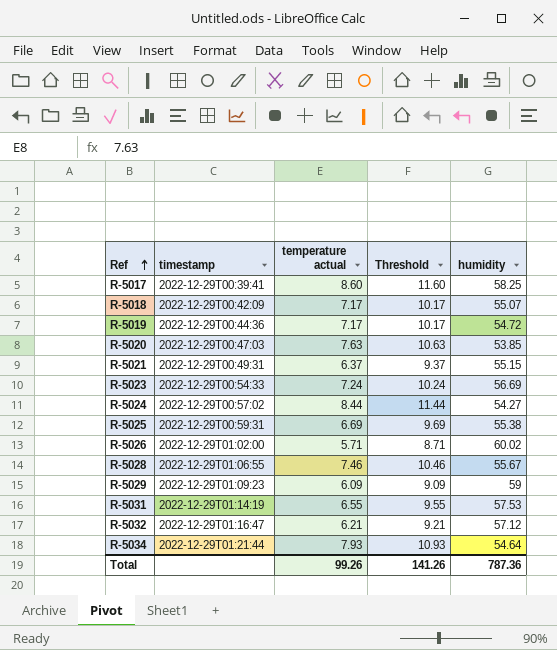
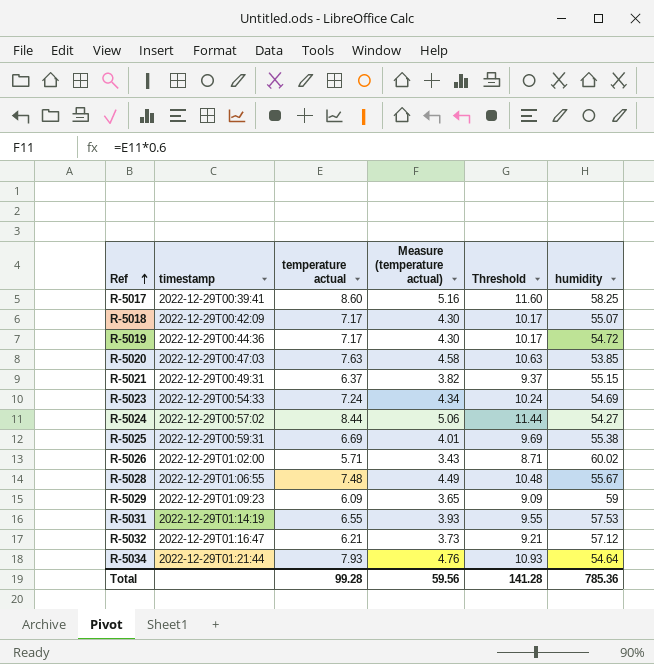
column Measure (temperature actual) | formula: none -> [temperature actual] * 0.6
R-5023 | humidity: 56.69 -> 54.69
R-5028 | temperature actual: 7.46 -> 7.48
R-5028 | Threshold: 10.46 -> 10.48
Total | temperature actual: 99.26 -> 99.28
Total | Threshold: 141.26 -> 141.28
Total | humidity: 787.36 -> 785.36

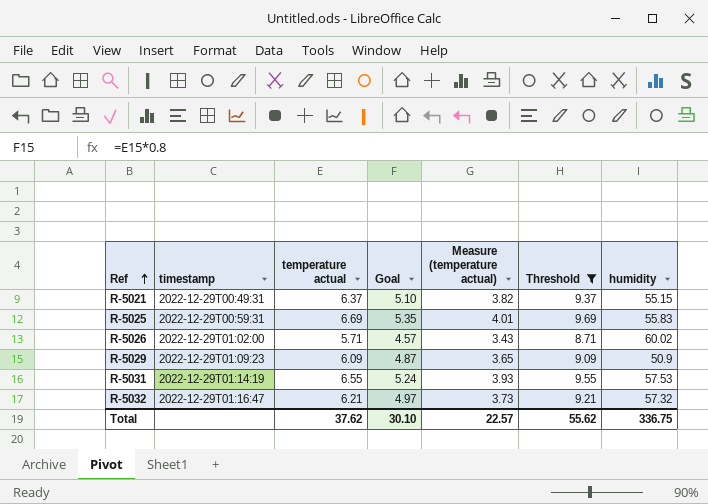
filter: none -> Threshold <= 9.69
column Goal | formula: none -> [temperature actual] * 0.8
R-5025 | humidity: 55.38 -> 55.83
R-5029 | humidity: 59 -> 50.9
R-5032 | humidity: 57.12 -> 57.32
Total | temperature actual: 99.28 -> 37.62
Total | Measure (temperature actual): 59.56 -> 22.57
Total | Threshold: 141.28 -> 55.62
Total | humidity: 785.36 -> 336.75

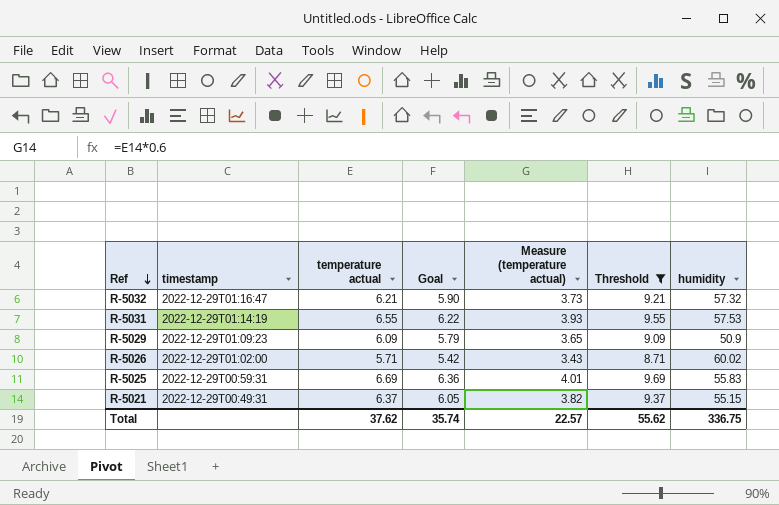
row order: Ref ascending -> Ref descending
column Goal | formula: [temperature actual] * 0.8 -> [temperature actual] * 0.95
Total | Goal: 30.10 -> 35.74

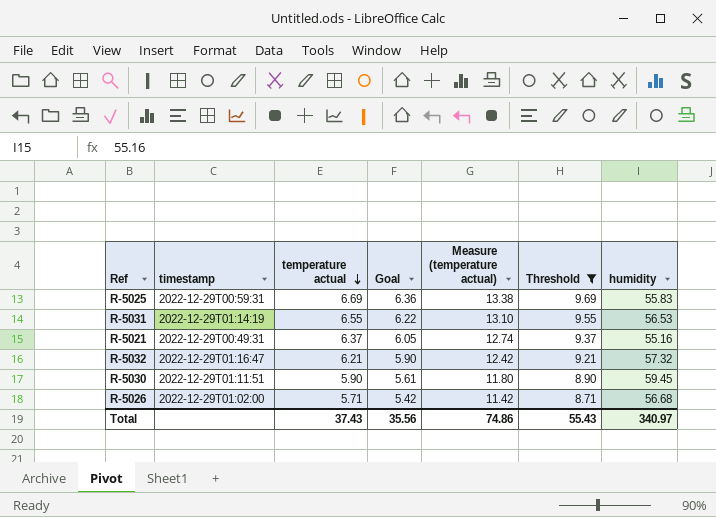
row order: Ref descending -> temperature actual descending
column Measure (temperature actual) | formula: [temperature actual] * 0.6 -> [temperature actual] * 2
row R-5029: 2022-12-29T01:09:23 | 6.09 | 5.79 | 3.65 | 9.09 | 50.9 -> none
R-5031 | humidity: 57.53 -> 56.53
R-5021 | humidity: 55.15 -> 55.16
row R-5030: none -> 2022-12-29T01:11:51 | 5.90 | 5.61 | 11.80 | 8.90 | 59.45
R-5026 | humidity: 60.02 -> 56.68
Total | temperature actual: 37.62 -> 37.43
Total | Goal: 35.74 -> 35.56
Total | Measure (temperature actual): 22.57 -> 74.86
Total | Threshold: 55.62 -> 55.43
Total | humidity: 336.75 -> 340.97

